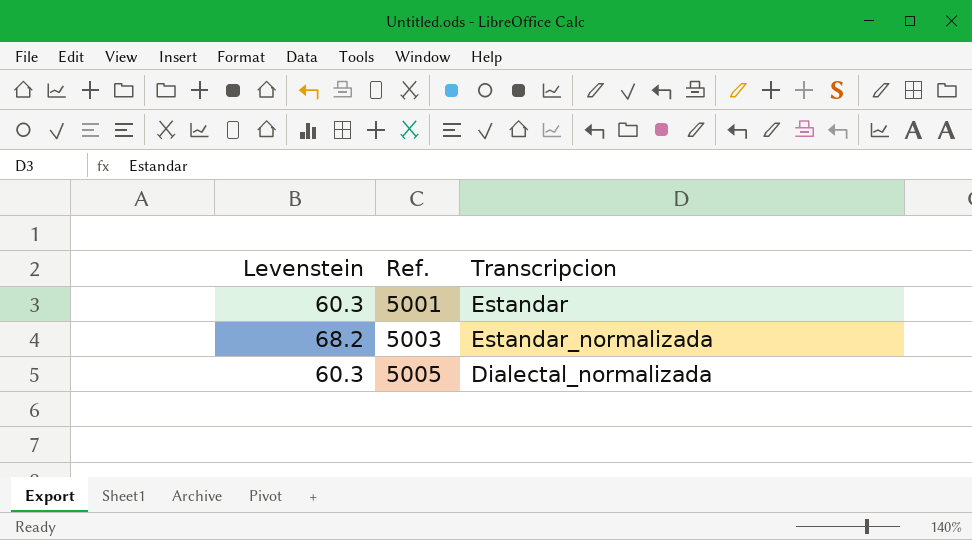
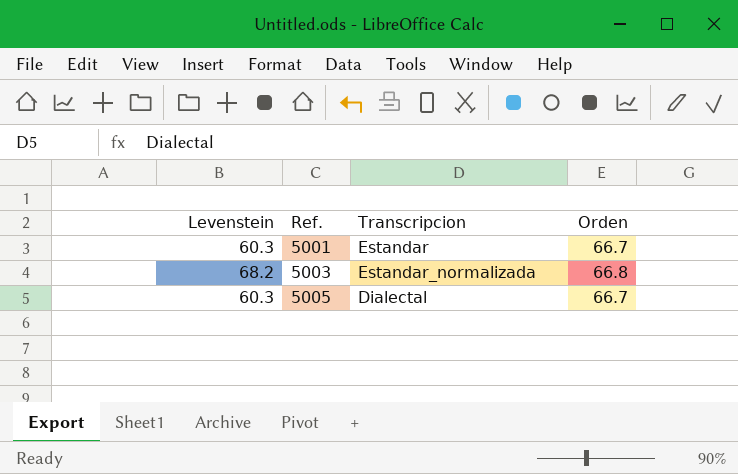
column Orden | position: none -> 4
5005 | Transcripcion: Dialectal_normalizada -> Dialectal

